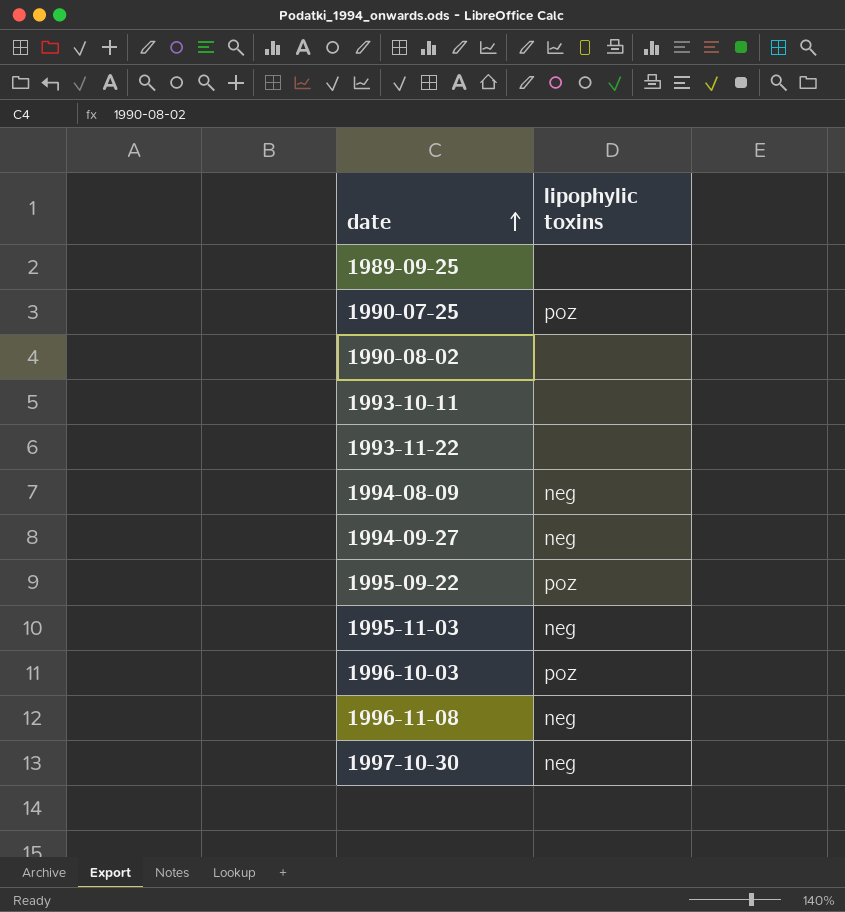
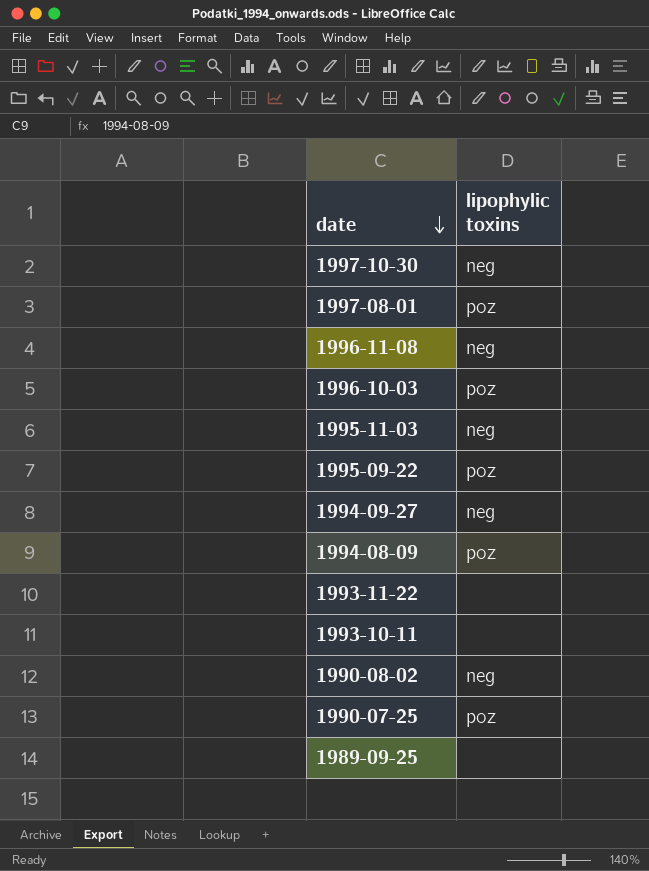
row order: date ascending -> date descending
row 1997-08-01: none -> poz
1994-08-09 | lipophylic toxins: neg -> poz
1990-08-02 | lipophylic toxins: none -> neg

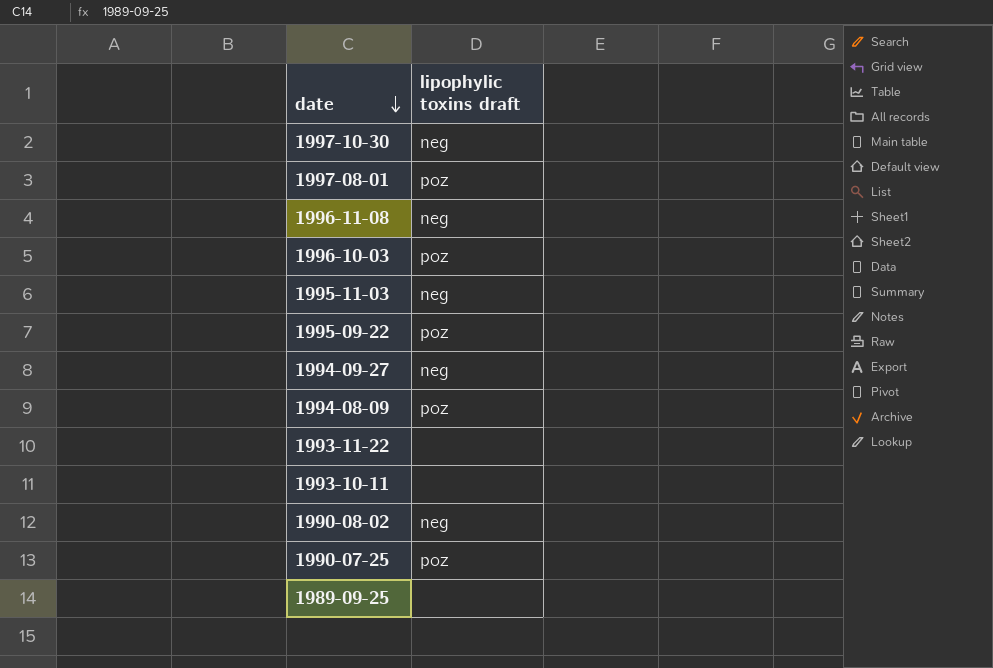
column name: lipophylic toxins -> lipophylic toxins draft

